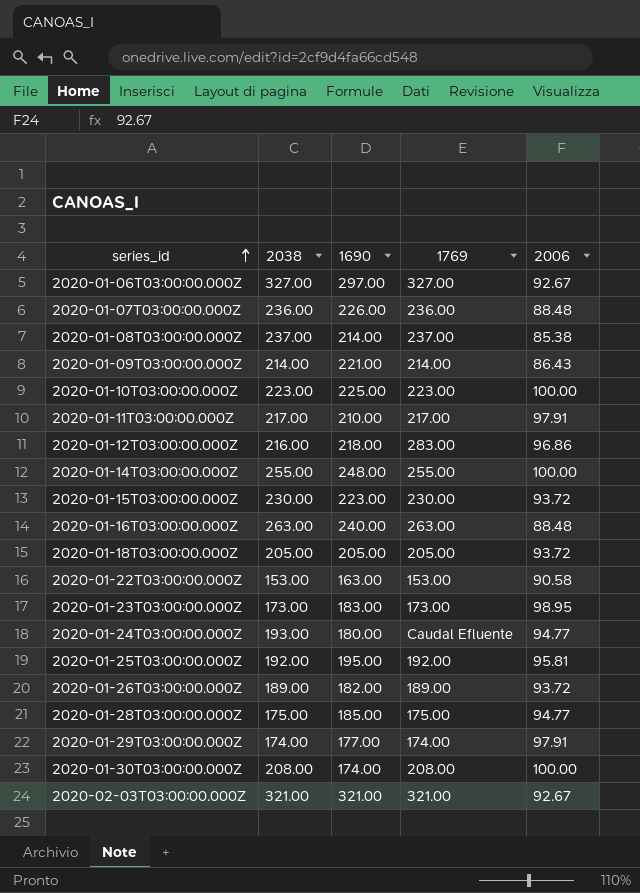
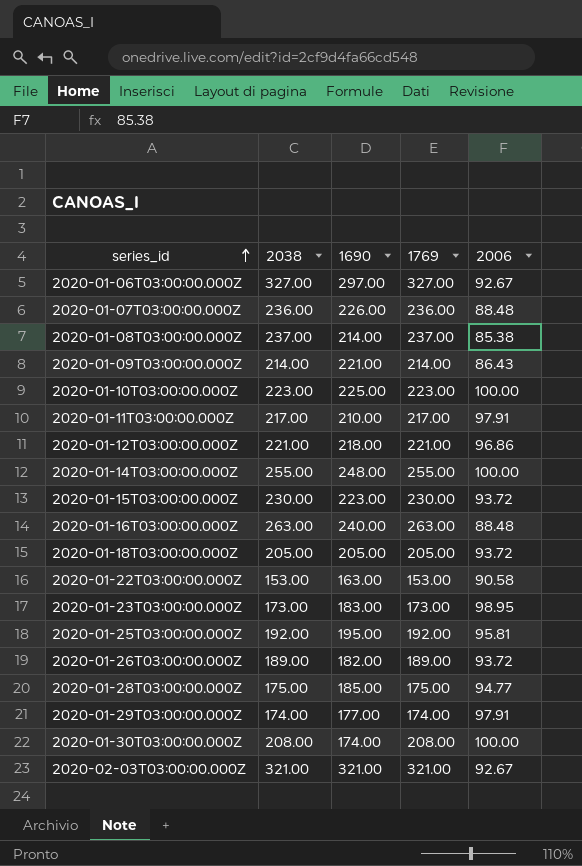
row 2020-01-24T03:00:00.000Z: 193.00 | 180.00 | Caudal Efluente | 94.77 -> none
2020-01-12T03:00:00.000Z | 2038: 216.00 -> 221.00
2020-01-12T03:00:00.000Z | 1769: 283.00 -> 221.00

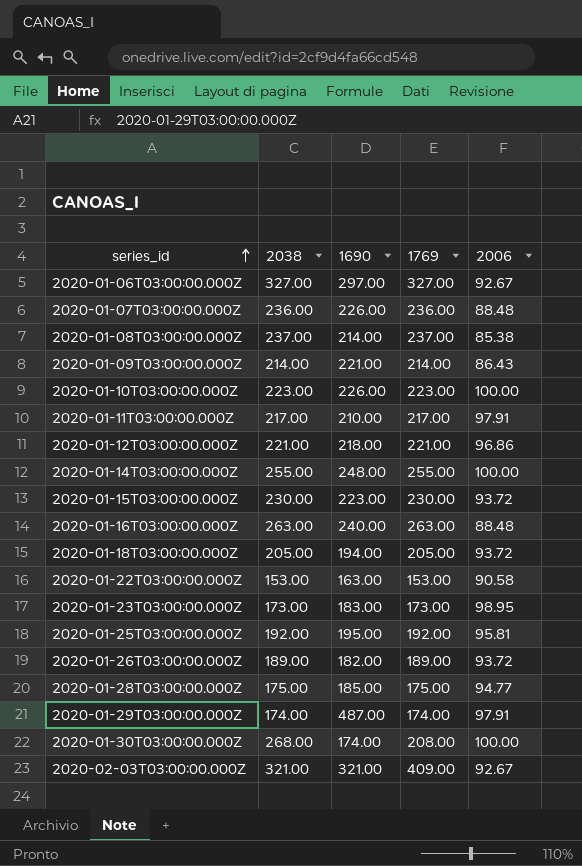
2020-01-10T03:00:00.000Z | 1690: 225.00 -> 226.00
2020-01-18T03:00:00.000Z | 1690: 205.00 -> 194.00
2020-01-29T03:00:00.000Z | 1690: 177.00 -> 487.00
2020-01-30T03:00:00.000Z | 2038: 208.00 -> 268.00
2020-02-03T03:00:00.000Z | 1769: 321.00 -> 409.00

